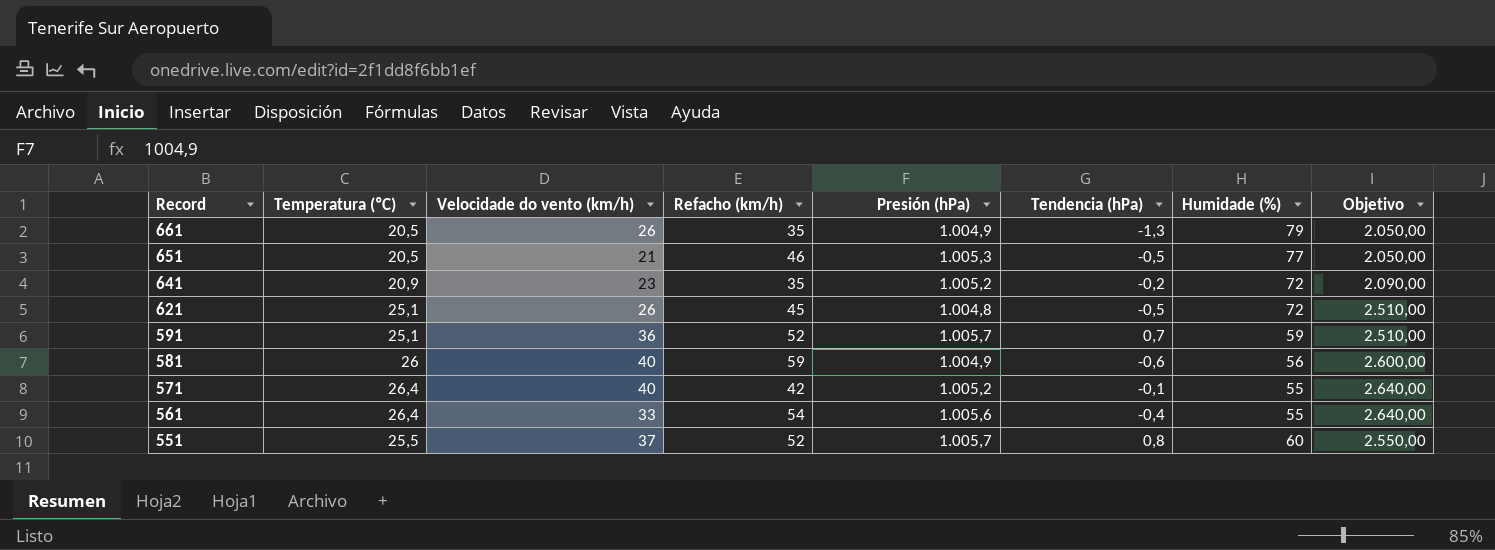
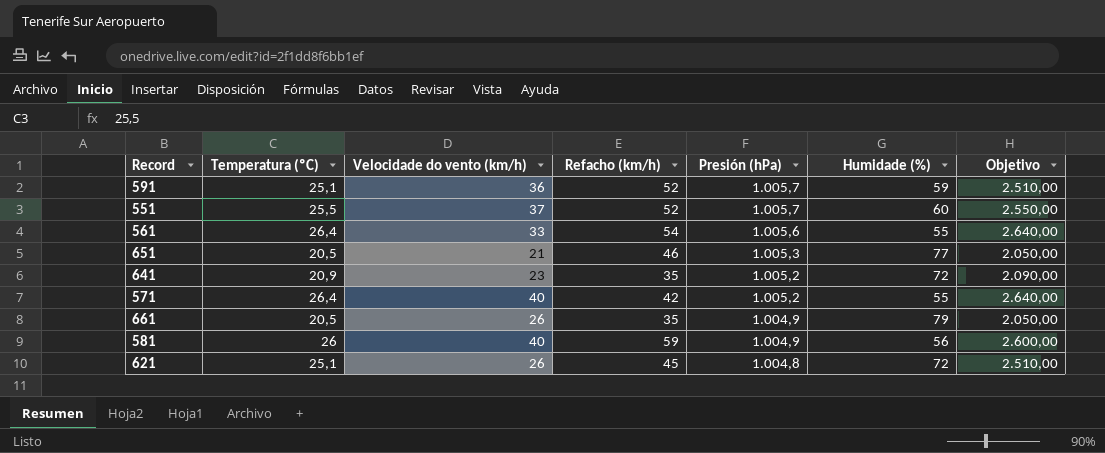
row order: Record descending -> Presión (hPa) descending
column Tendencia (hPa) | position: 6 -> none

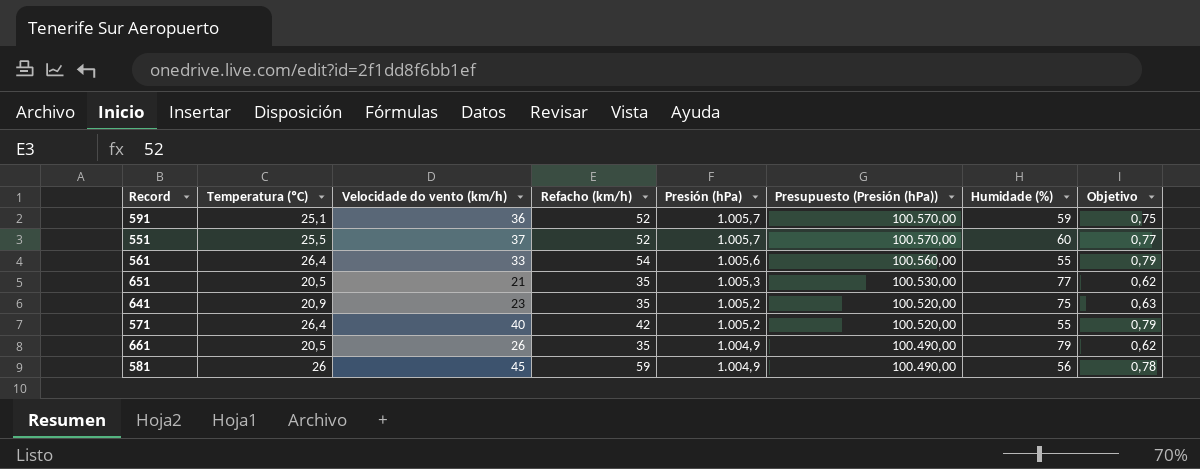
column Presupuesto (Presión (hPa)) | formula: none -> [Presión (hPa)] * 100
column Objetivo | formula: [Temperatura (ºC)] * 100 -> [Temperatura (ºC)] * 0,03
row 621: 25,1 | 26 | 45 | 1.004,8 | 72 | 2.510,00 -> none
651 | Refacho (km/h): 46 -> 35
641 | Humidade (%): 72 -> 75
581 | Velocidade do vento (km/h): 40 -> 45

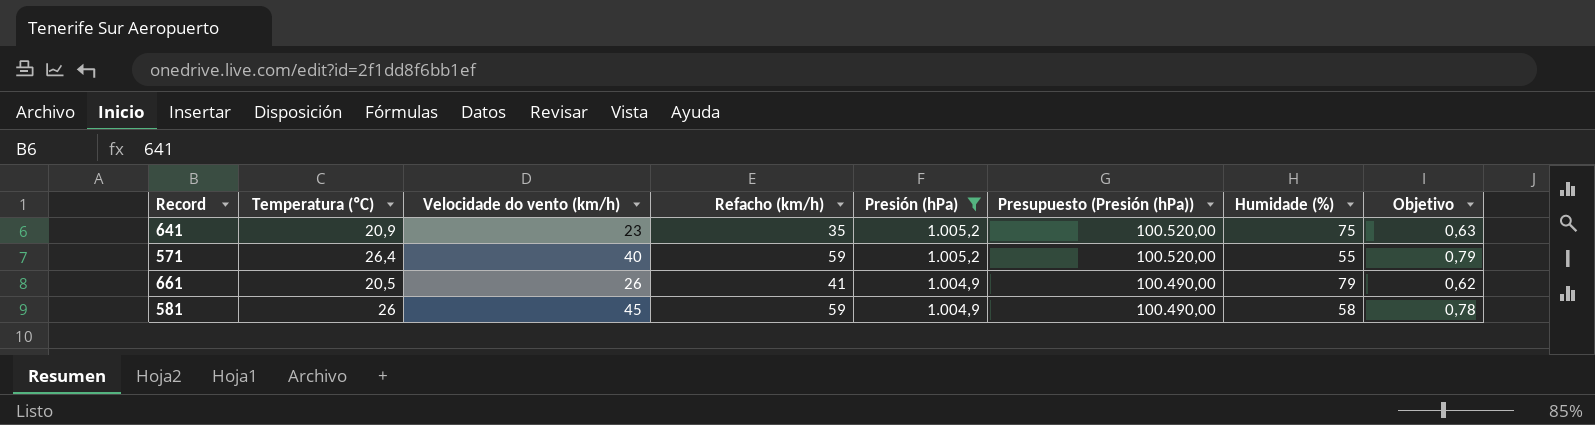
filter: none -> Presión (hPa) <= 1.005,2
571 | Refacho (km/h): 42 -> 59
661 | Refacho (km/h): 35 -> 41
581 | Humidade (%): 56 -> 58

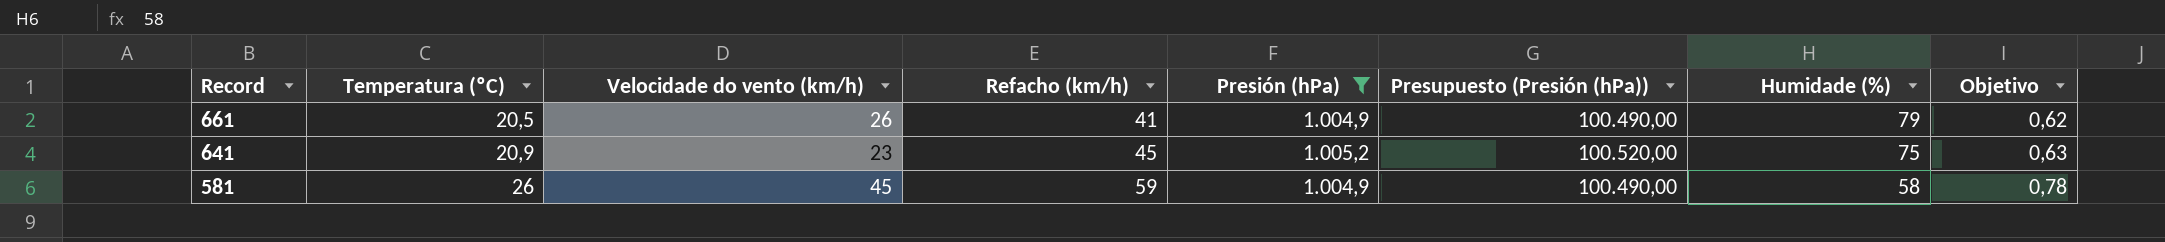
row order: Presión (hPa) descending -> Record descending
row 571: 26,4 | 40 | 59 | 1.005,2 | 100.520,00 | 55 | 0,79 -> none
641 | Refacho (km/h): 35 -> 45

